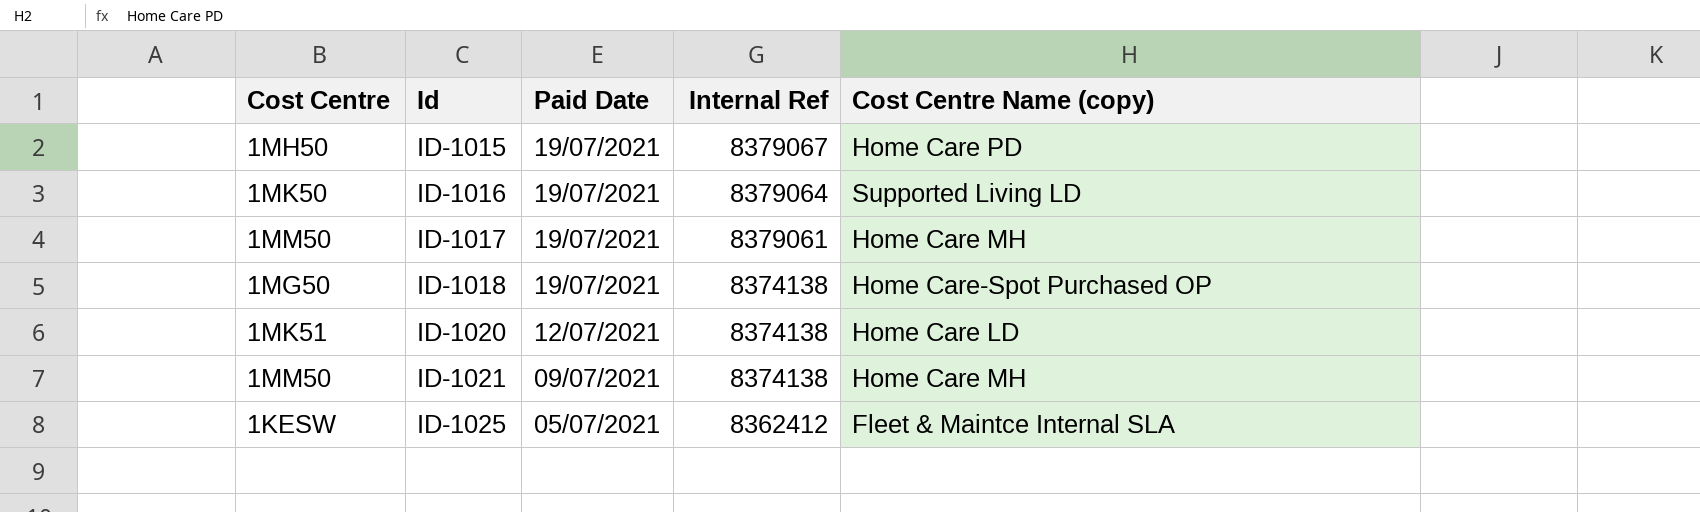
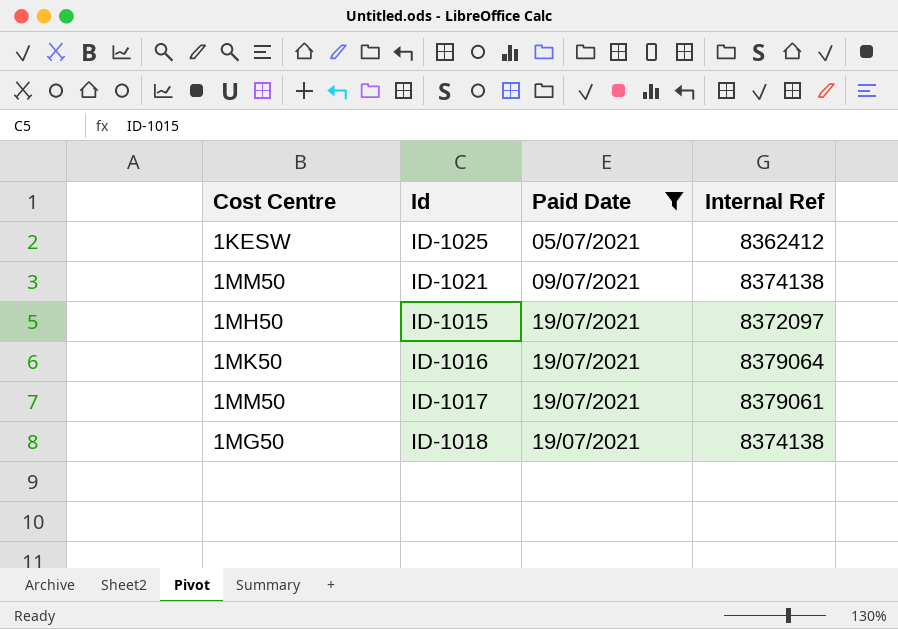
filter: none -> Paid Date != 12/07/2021
row order: Id ascending -> Paid Date ascending
column Cost Centre Name (copy) | position: 5 -> none
ID-1015 | Internal Ref: 8379067 -> 8372097

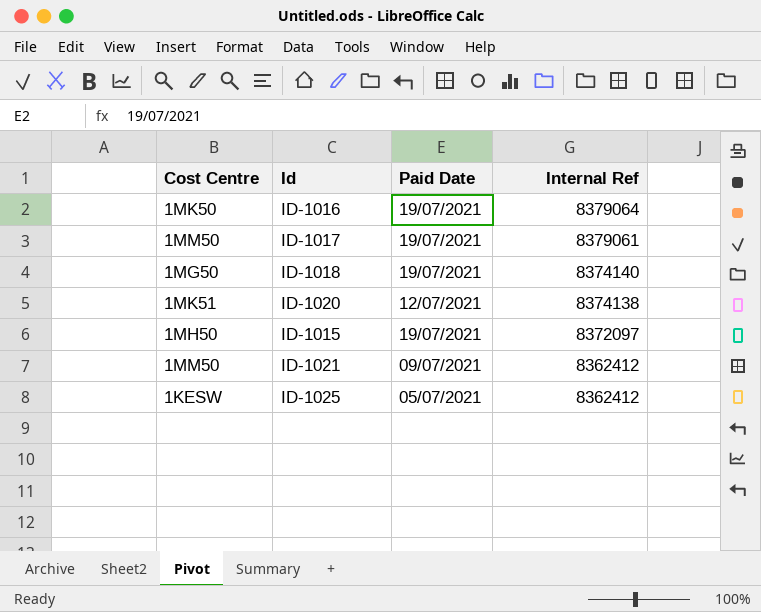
filter: Paid Date != 12/07/2021 -> none
row order: Paid Date ascending -> Internal Ref descending
ID-1018 | Internal Ref: 8374138 -> 8374140
ID-1021 | Internal Ref: 8374138 -> 8362412

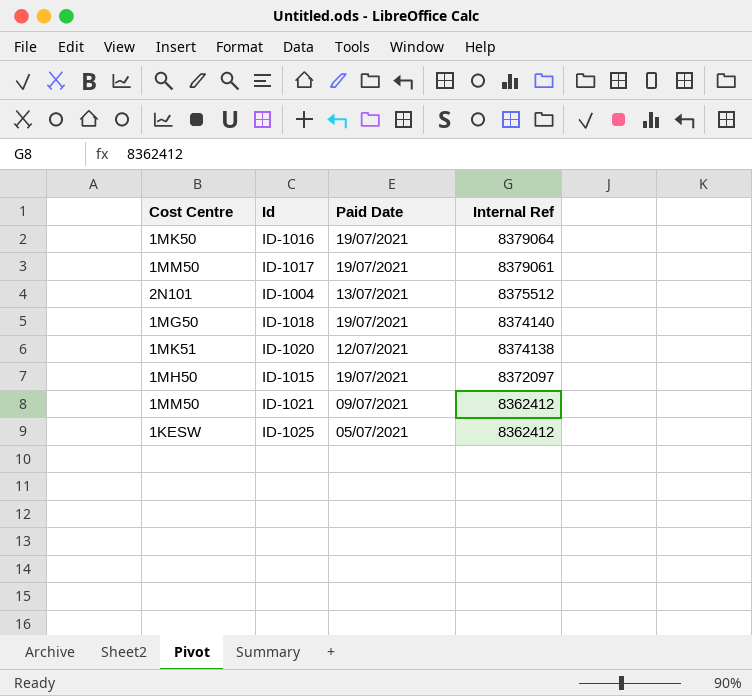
row ID-1004: none -> 2N101 | 13/07/2021 | 8375512

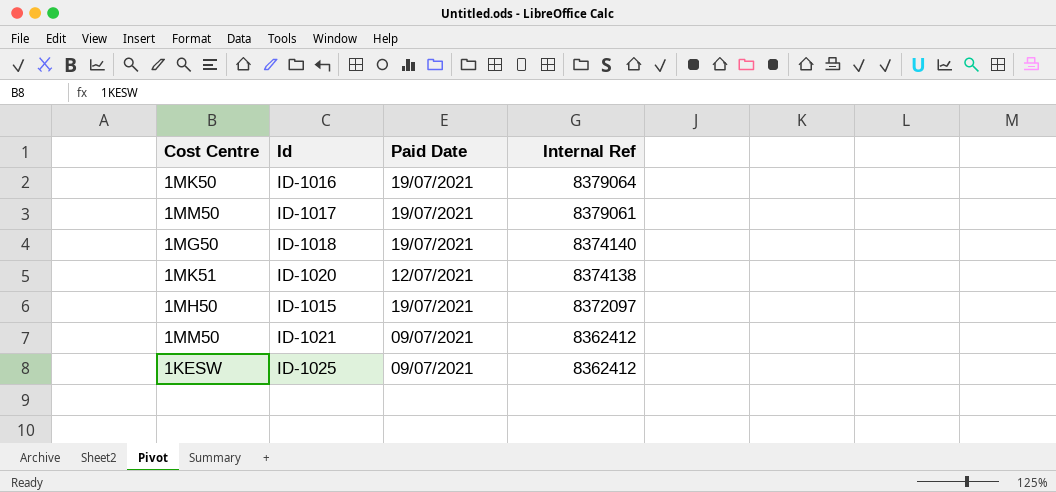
row ID-1004: 2N101 | 13/07/2021 | 8375512 -> none
ID-1025 | Paid Date: 05/07/2021 -> 09/07/2021

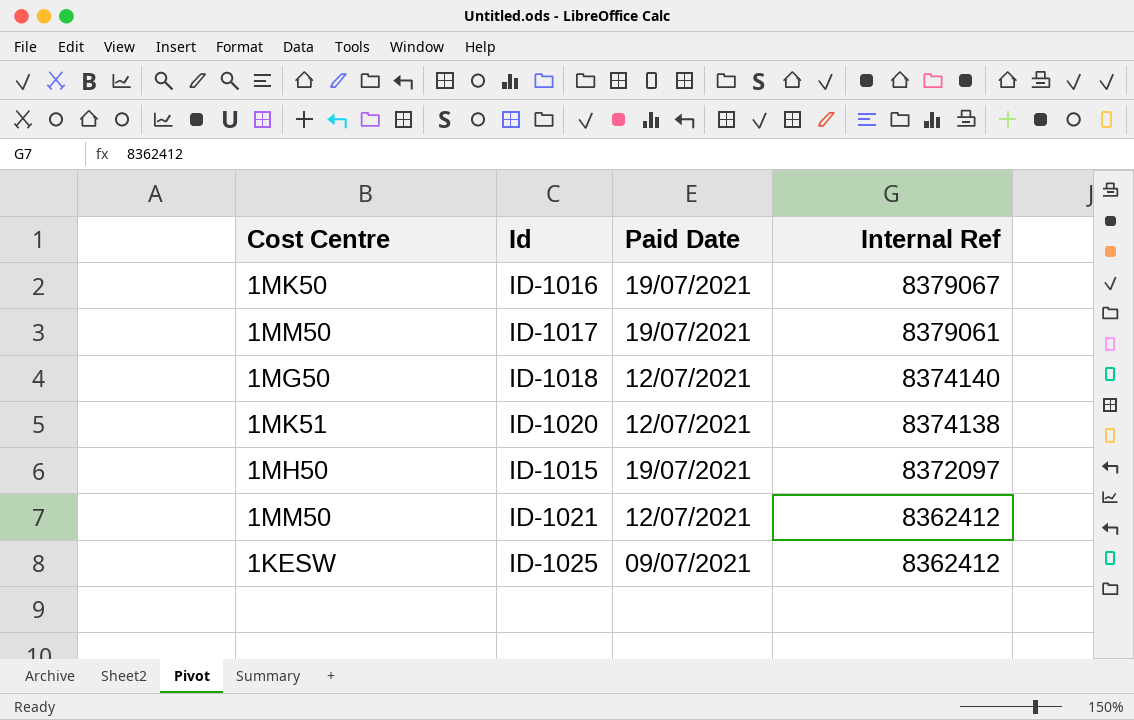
ID-1016 | Internal Ref: 8379064 -> 8379067
ID-1018 | Paid Date: 19/07/2021 -> 12/07/2021
ID-1021 | Paid Date: 09/07/2021 -> 12/07/2021

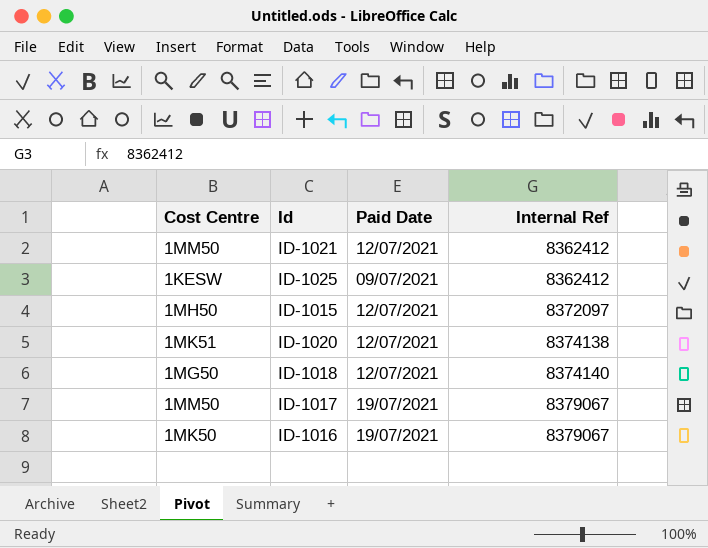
row order: Internal Ref descending -> Internal Ref ascending
ID-1015 | Paid Date: 19/07/2021 -> 12/07/2021
ID-1017 | Internal Ref: 8379061 -> 8379067

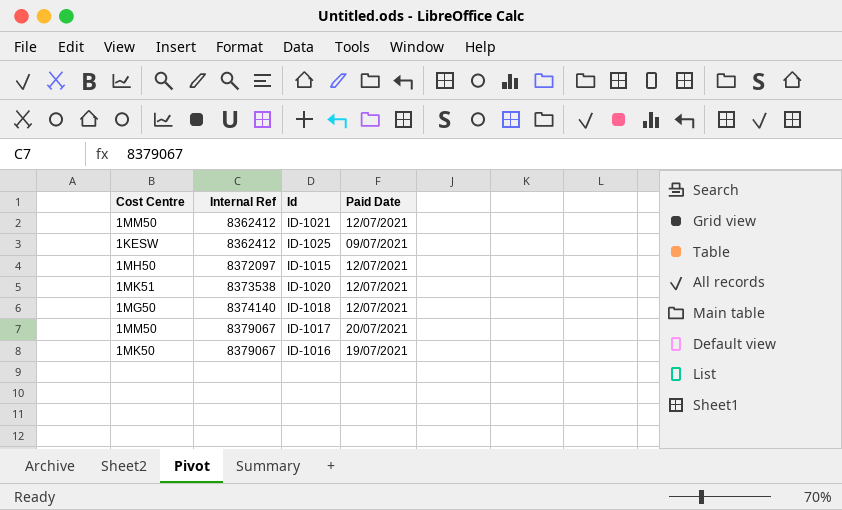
column Internal Ref | position: 4 -> 2
ID-1020 | Internal Ref: 8374138 -> 8373538
ID-1017 | Paid Date: 19/07/2021 -> 20/07/2021

